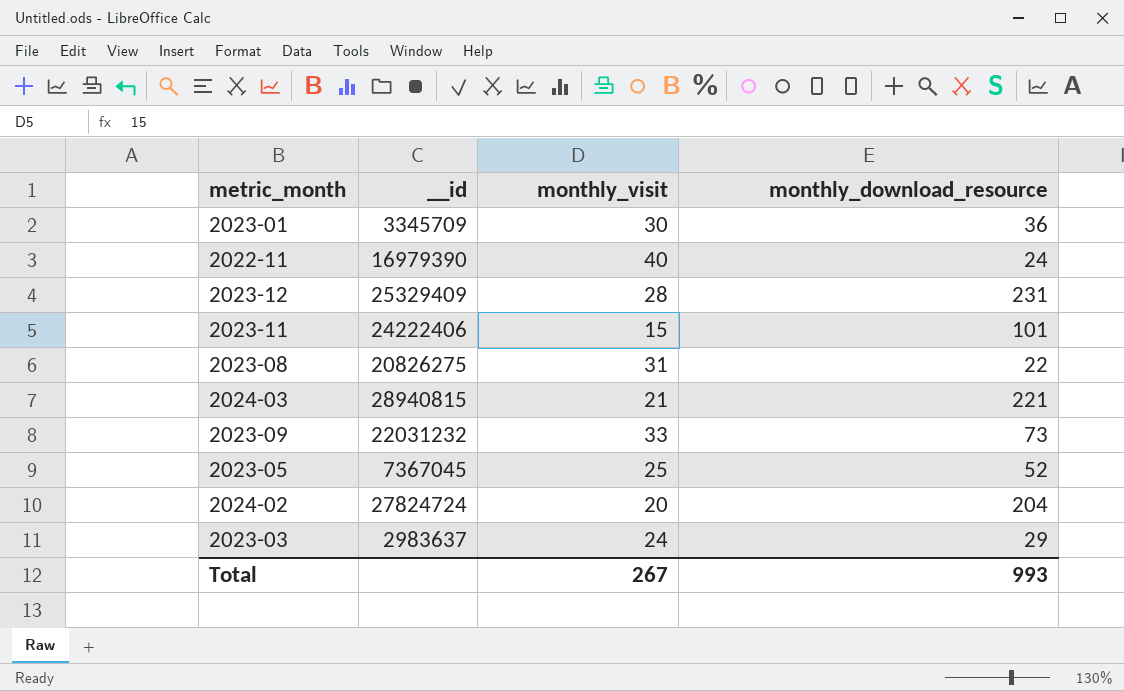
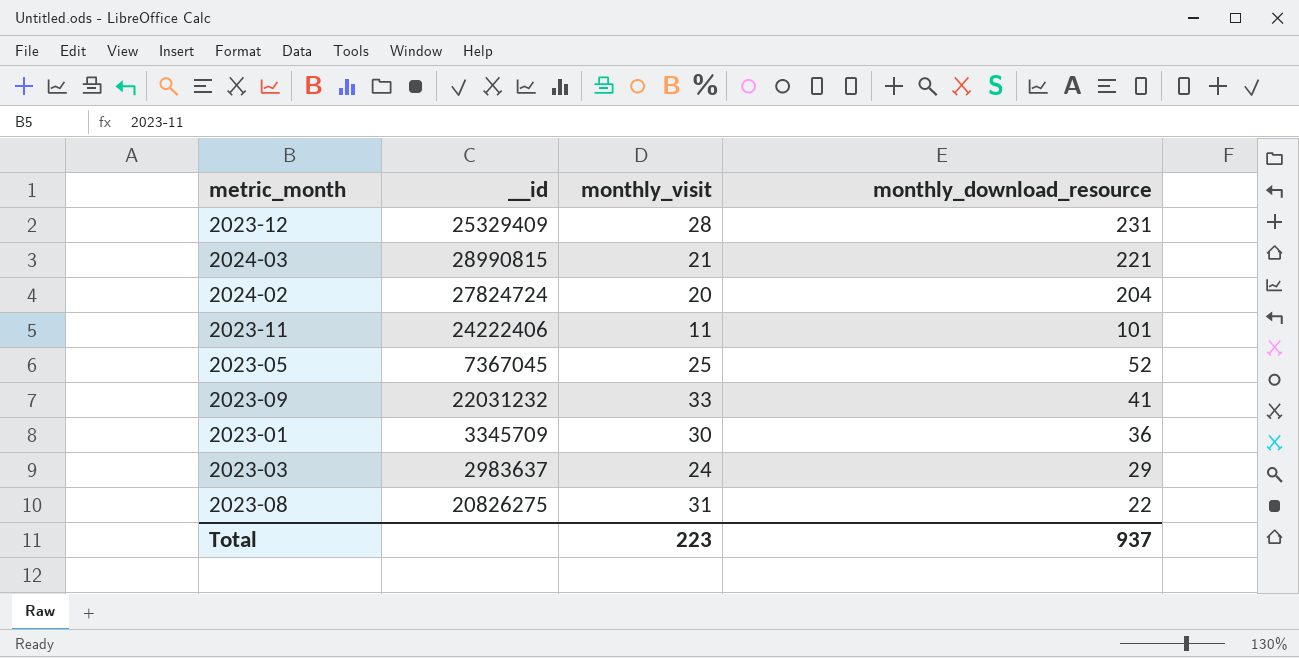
row order: none -> monthly_download_resource descending
row 2022-11: 16979390 | 40 | 24 -> none
2024-03 | __id: 28940815 -> 28990815
2023-11 | monthly_visit: 15 -> 11
2023-09 | monthly_download_resource: 73 -> 41
Total | monthly_visit: 267 -> 223
Total | monthly_download_resource: 993 -> 937

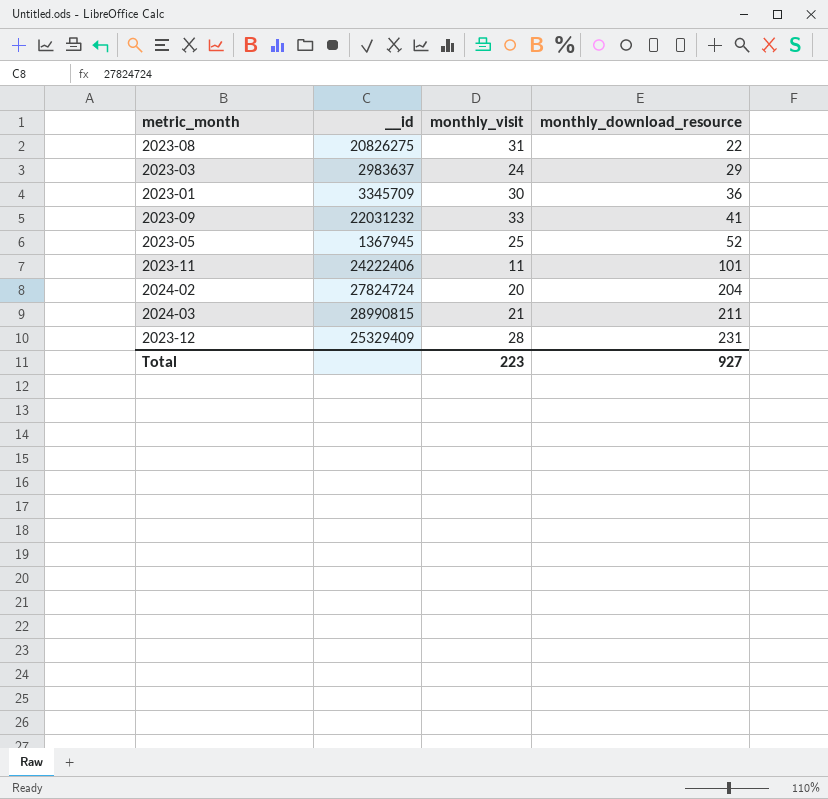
row order: monthly_download_resource descending -> monthly_download_resource ascending
2023-05 | __id: 7367045 -> 1367945
2024-03 | monthly_download_resource: 221 -> 211
Total | monthly_download_resource: 937 -> 927

